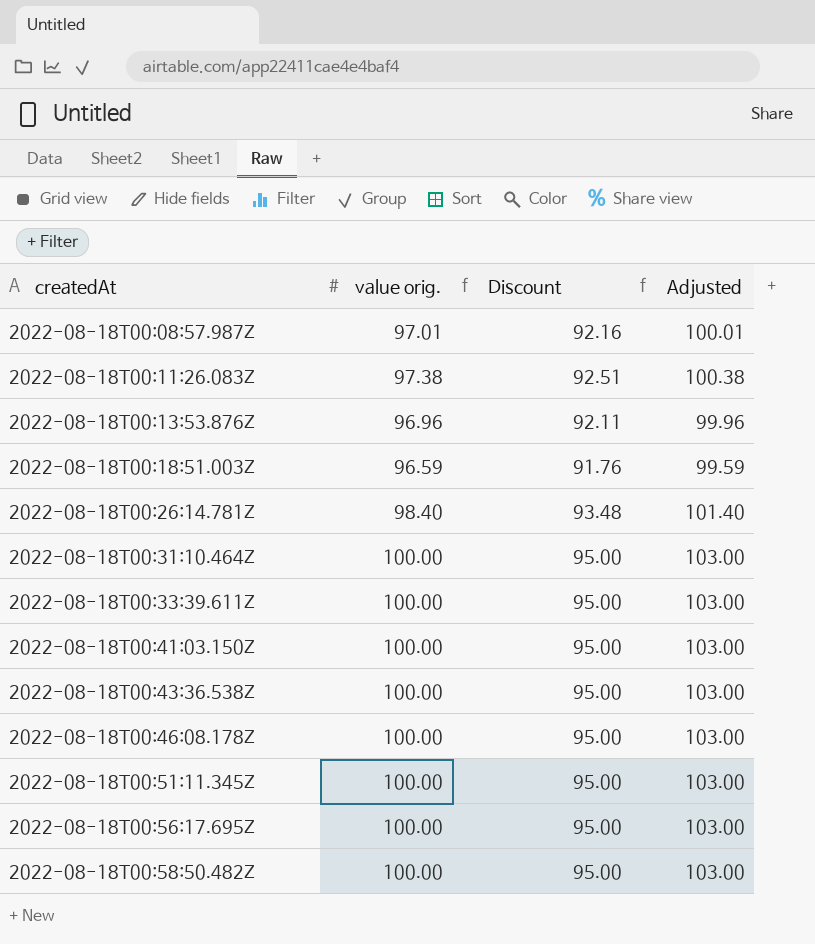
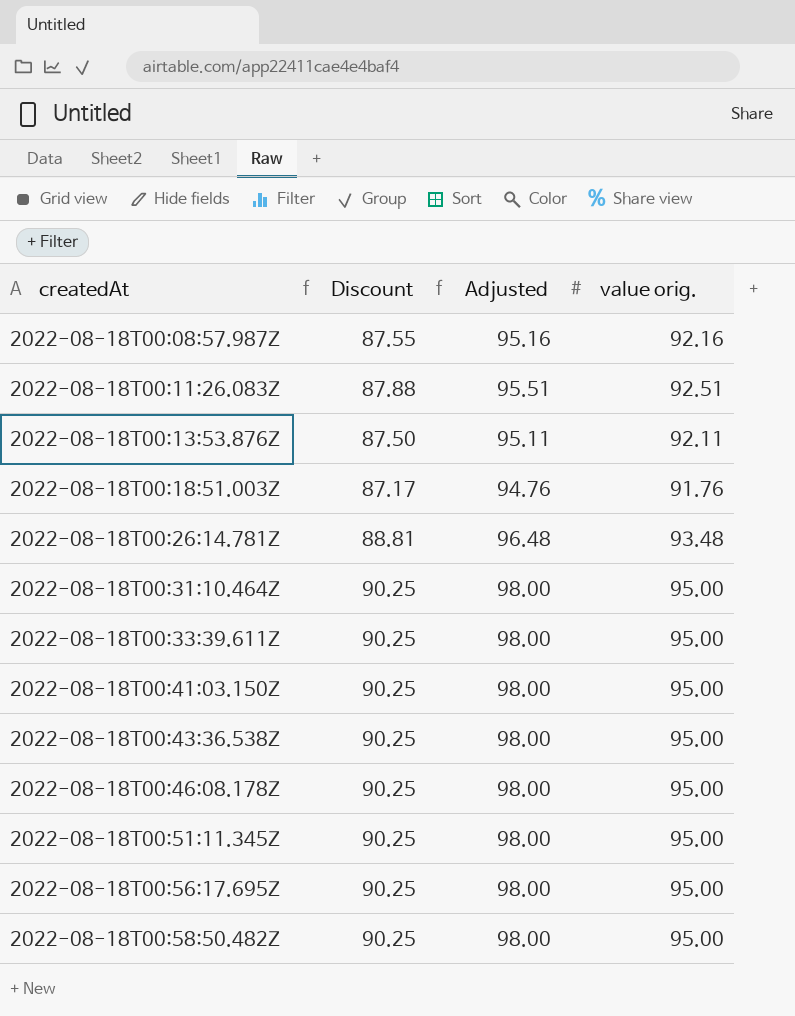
column value orig. | position: 2 -> 4
2022-08-18T00:08:57.987Z | Discount: 92.16 -> 87.55
2022-08-18T00:08:57.987Z | Adjusted: 100.01 -> 95.16
2022-08-18T00:08:57.987Z | value orig.: 97.01 -> 92.16
2022-08-18T00:11:26.083Z | Discount: 92.51 -> 87.88
2022-08-18T00:11:26.083Z | Adjusted: 100.38 -> 95.51
2022-08-18T00:11:26.083Z | value orig.: 97.38 -> 92.51
2022-08-18T00:13:53.876Z | Discount: 92.11 -> 87.50
2022-08-18T00:13:53.876Z | Adjusted: 99.96 -> 95.11
2022-08-18T00:13:53.876Z | value orig.: 96.96 -> 92.11
2022-08-18T00:18:51.003Z | Discount: 91.76 -> 87.17
2022-08-18T00:18:51.003Z | Adjusted: 99.59 -> 94.76
2022-08-18T00:18:51.003Z | value orig.: 96.59 -> 91.76
2022-08-18T00:26:14.781Z | Discount: 93.48 -> 88.81
2022-08-18T00:26:14.781Z | Adjusted: 101.40 -> 96.48
2022-08-18T00:26:14.781Z | value orig.: 98.40 -> 93.48
2022-08-18T00:31:10.464Z | Discount: 95.00 -> 90.25
2022-08-18T00:31:10.464Z | Adjusted: 103.00 -> 98.00
2022-08-18T00:31:10.464Z | value orig.: 100.00 -> 95.00
2022-08-18T00:33:39.611Z | Discount: 95.00 -> 90.25
2022-08-18T00:33:39.611Z | Adjusted: 103.00 -> 98.00
2022-08-18T00:33:39.611Z | value orig.: 100.00 -> 95.00
2022-08-18T00:41:03.150Z | Discount: 95.00 -> 90.25
2022-08-18T00:41:03.150Z | Adjusted: 103.00 -> 98.00
2022-08-18T00:41:03.150Z | value orig.: 100.00 -> 95.00
2022-08-18T00:43:36.538Z | Discount: 95.00 -> 90.25
2022-08-18T00:43:36.538Z | Adjusted: 103.00 -> 98.00
2022-08-18T00:43:36.538Z | value orig.: 100.00 -> 95.00
2022-08-18T00:46:08.178Z | Discount: 95.00 -> 90.25
2022-08-18T00:46:08.178Z | Adjusted: 103.00 -> 98.00
2022-08-18T00:46:08.178Z | value orig.: 100.00 -> 95.00
2022-08-18T00:51:11.345Z | Discount: 95.00 -> 90.25
2022-08-18T00:51:11.345Z | Adjusted: 103.00 -> 98.00
2022-08-18T00:51:11.345Z | value orig.: 100.00 -> 95.00
2022-08-18T00:56:17.695Z | Discount: 95.00 -> 90.25
2022-08-18T00:56:17.695Z | Adjusted: 103.00 -> 98.00
2022-08-18T00:56:17.695Z | value orig.: 100.00 -> 95.00
2022-08-18T00:58:50.482Z | Discount: 95.00 -> 90.25
2022-08-18T00:58:50.482Z | Adjusted: 103.00 -> 98.00
2022-08-18T00:58:50.482Z | value orig.: 100.00 -> 95.00

